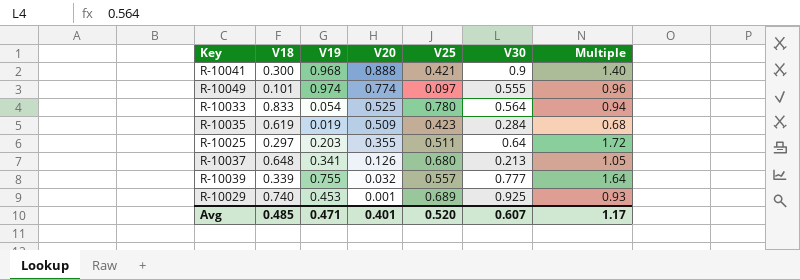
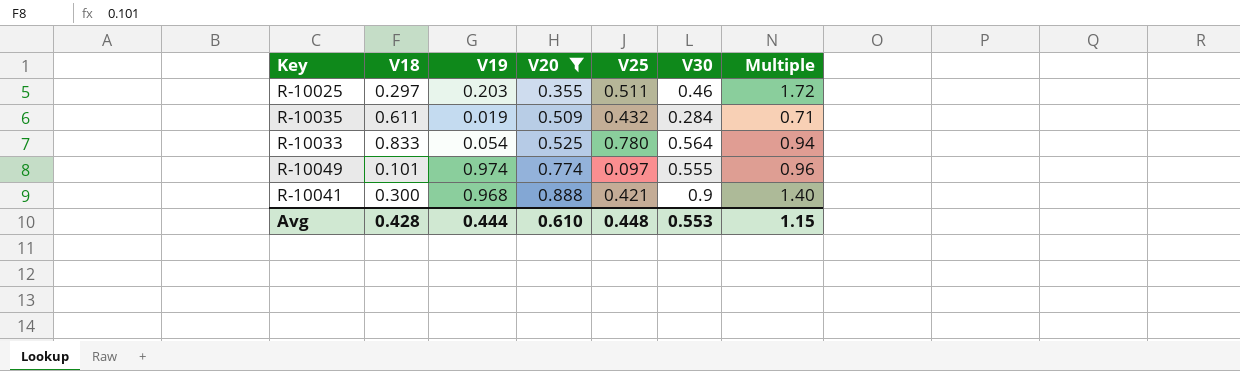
filter: none -> V20 >= 0.355
row order: V20 descending -> V20 ascending
R-10025 | V30: 0.64 -> 0.46
R-10035 | V18: 0.619 -> 0.611
R-10035 | V25: 0.423 -> 0.432
R-10035 | Multiple: 0.68 -> 0.71
Avg | V18: 0.485 -> 0.428
Avg | V19: 0.471 -> 0.444
Avg | V20: 0.401 -> 0.610
Avg | V25: 0.520 -> 0.448
Avg | V30: 0.607 -> 0.553
Avg | Multiple: 1.17 -> 1.15

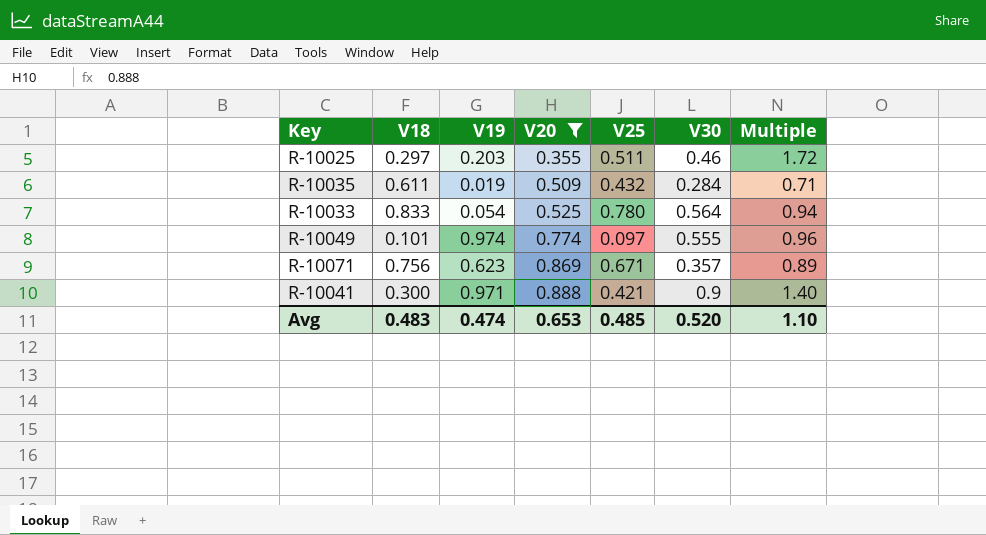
row R-10071: none -> 0.756 | 0.623 | 0.869 | 0.671 | 0.357 | 0.89
R-10041 | V19: 0.968 -> 0.971
Avg | V18: 0.428 -> 0.483
Avg | V19: 0.444 -> 0.474
Avg | V20: 0.610 -> 0.653
Avg | V25: 0.448 -> 0.485
Avg | V30: 0.553 -> 0.520
Avg | Multiple: 1.15 -> 1.10

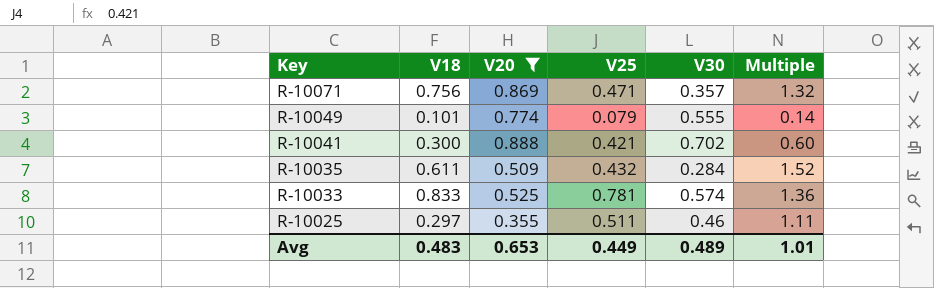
row order: V20 ascending -> Key descending
column V19 | position: 3 -> none
column Multiple | formula: [V25] / [V18] -> [V25] / [V30]
R-10071 | V25: 0.671 -> 0.471
R-10049 | V25: 0.097 -> 0.079
R-10041 | V30: 0.9 -> 0.702
R-10033 | V25: 0.780 -> 0.781
R-10033 | V30: 0.564 -> 0.574
Avg | V25: 0.485 -> 0.449
Avg | V30: 0.520 -> 0.489
Avg | Multiple: 1.10 -> 1.01

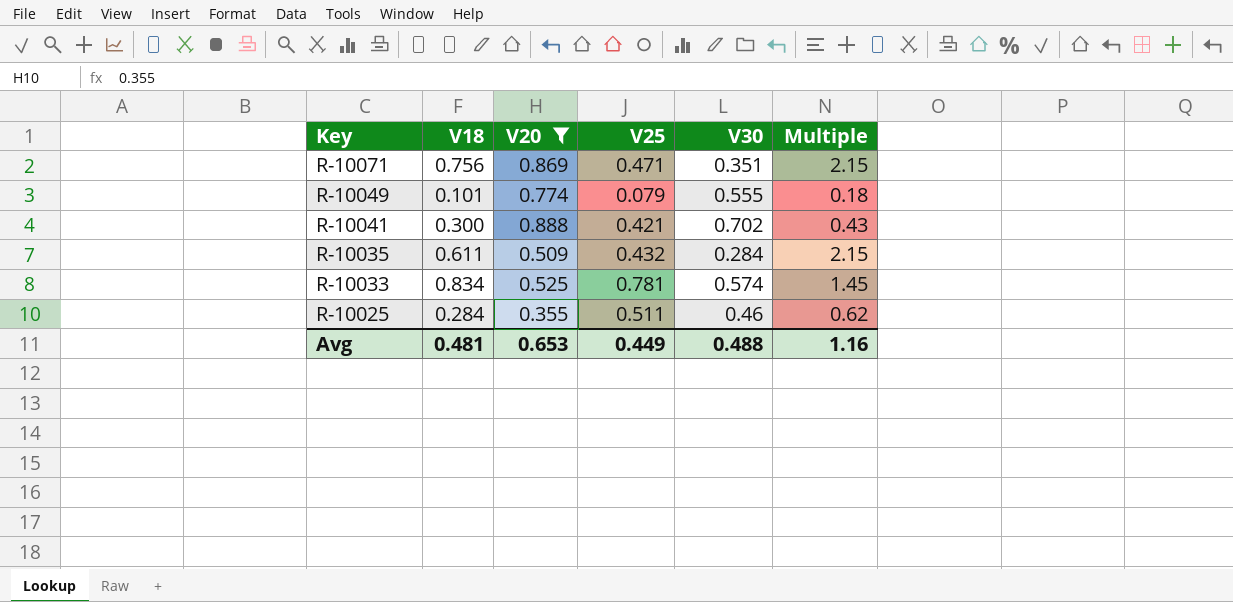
column Multiple | formula: [V25] / [V30] -> [V18] / [V30]
R-10071 | V30: 0.357 -> 0.351
R-10033 | V18: 0.833 -> 0.834
R-10025 | V18: 0.297 -> 0.284
Avg | V18: 0.483 -> 0.481
Avg | V30: 0.489 -> 0.488
Avg | Multiple: 1.01 -> 1.16

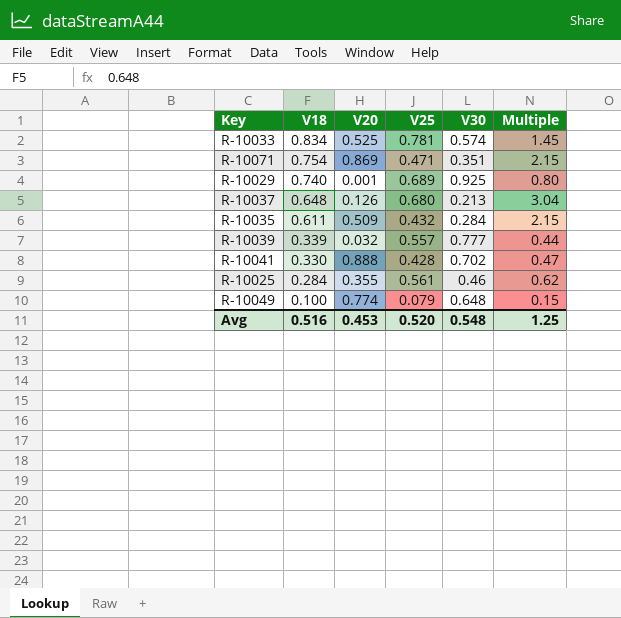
filter: V20 >= 0.355 -> none
row order: Key descending -> V18 descending
R-10071 | V18: 0.756 -> 0.754
R-10041 | V18: 0.300 -> 0.330
R-10041 | V25: 0.421 -> 0.428
R-10041 | Multiple: 0.43 -> 0.47
R-10025 | V25: 0.511 -> 0.561
R-10049 | V18: 0.101 -> 0.100
R-10049 | V30: 0.555 -> 0.648
R-10049 | Multiple: 0.18 -> 0.15
Avg | V18: 0.481 -> 0.516
Avg | V20: 0.653 -> 0.453
Avg | V25: 0.449 -> 0.520
Avg | V30: 0.488 -> 0.548
Avg | Multiple: 1.16 -> 1.25

